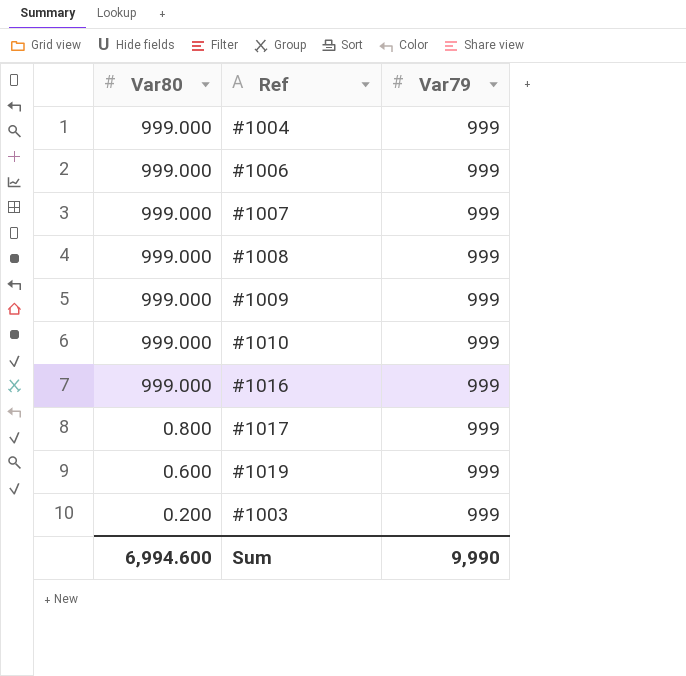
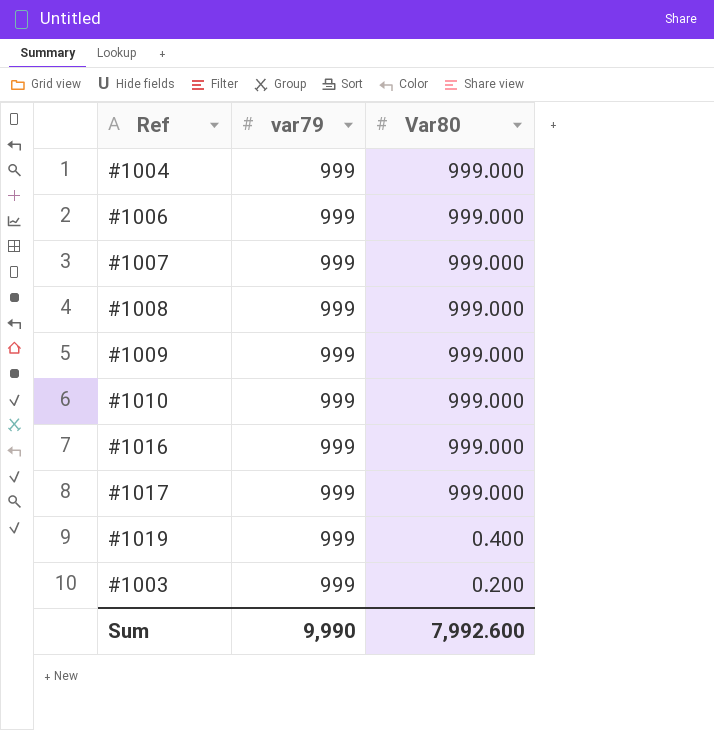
column name: Var79 -> var79
column Var80 | position: 1 -> 3
#1017 | Var80: 0.800 -> 999.000
#1019 | Var80: 0.600 -> 0.400
Sum | Var80: 6,994.600 -> 7,992.600

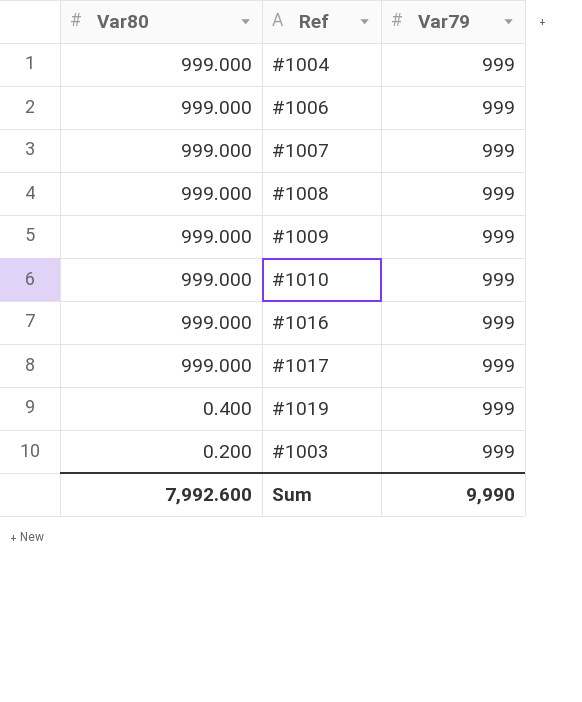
column Var80 | position: 3 -> 1
column name: var79 -> Var79

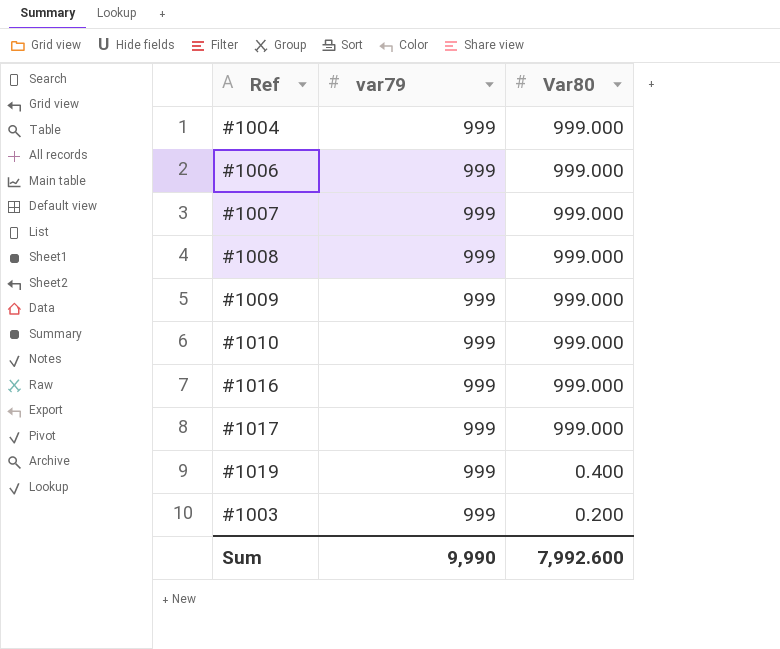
column name: Var79 -> var79
column Var80 | position: 1 -> 3

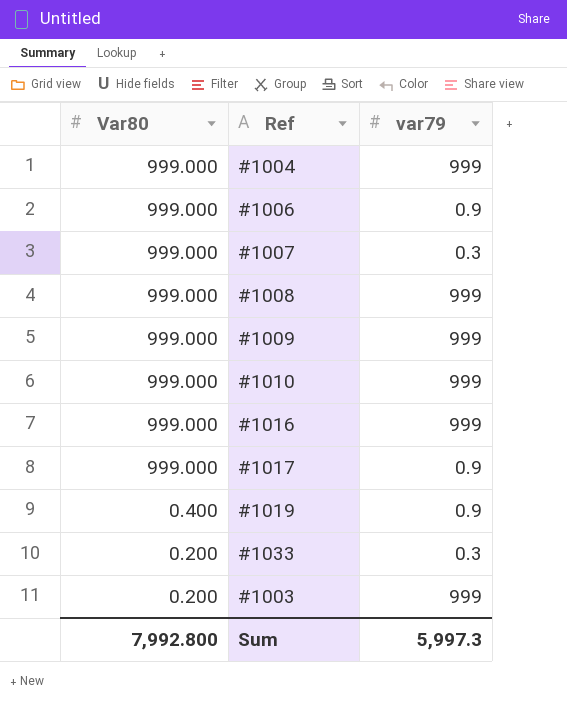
column Var80 | position: 3 -> 1
#1006 | var79: 999 -> 0.9
#1007 | var79: 999 -> 0.3
#1017 | var79: 999 -> 0.9
#1019 | var79: 999 -> 0.9
row #1033: none -> 0.200 | 0.3
Sum | Var80: 7,992.600 -> 7,992.800
Sum | var79: 9,990 -> 5,997.3

